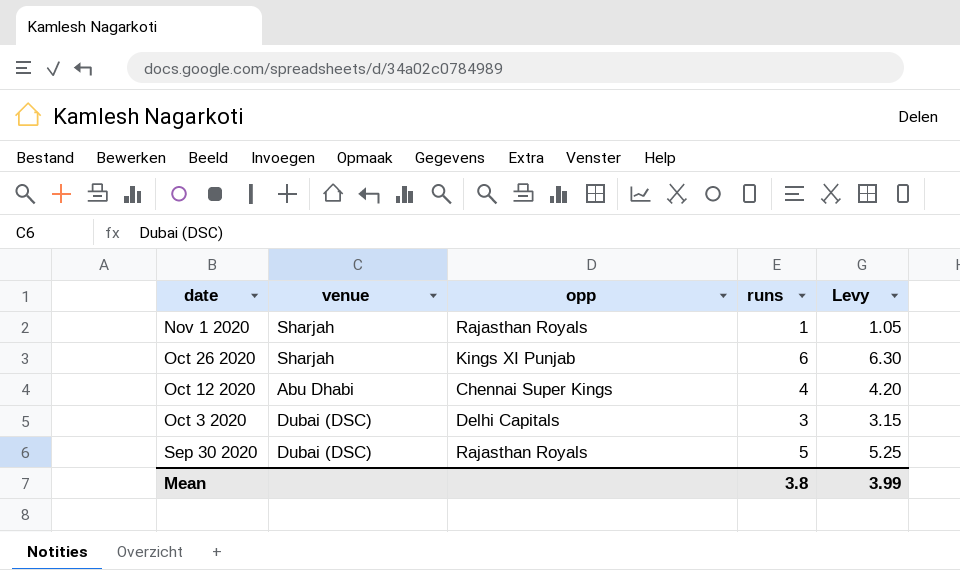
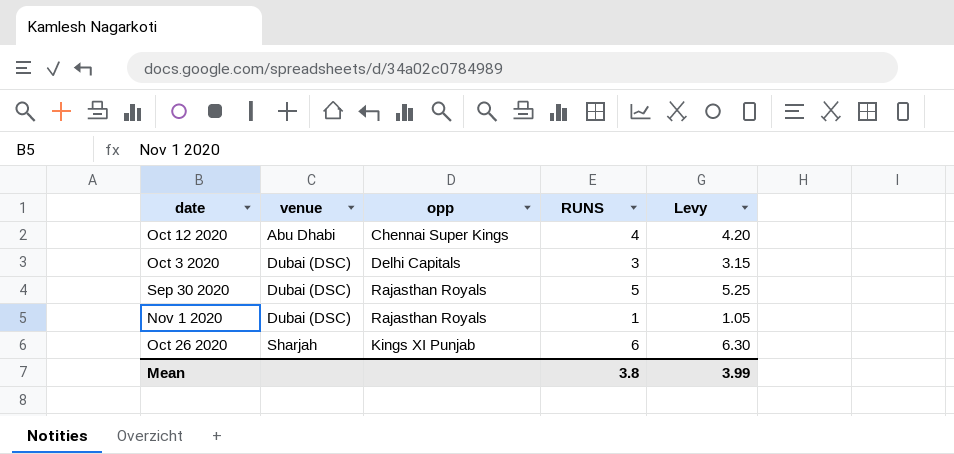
row order: date descending -> venue ascending
column name: runs -> RUNS
Nov 1 2020 | venue: Sharjah -> Dubai (DSC)

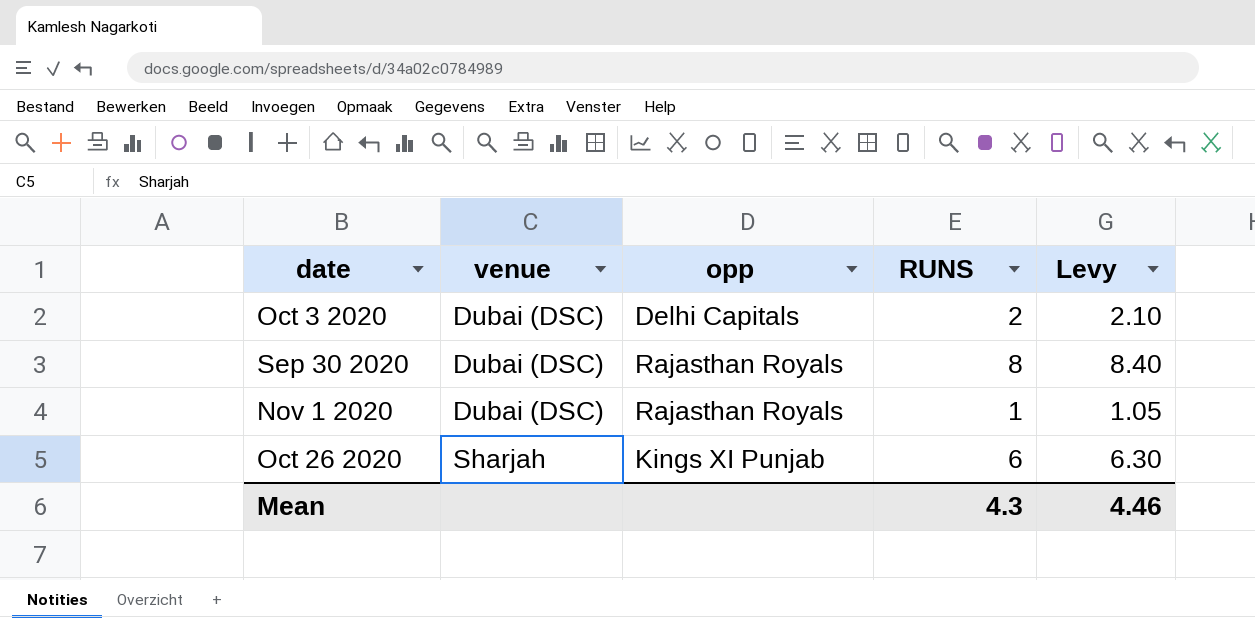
row Oct 12 2020: Abu Dhabi | Chennai Super Kings | 4 | 4.20 -> none
Oct 3 2020 | RUNS: 3 -> 2
Oct 3 2020 | Levy: 3.15 -> 2.10
Sep 30 2020 | RUNS: 5 -> 8
Sep 30 2020 | Levy: 5.25 -> 8.40
Mean | RUNS: 3.8 -> 4.3
Mean | Levy: 3.99 -> 4.46

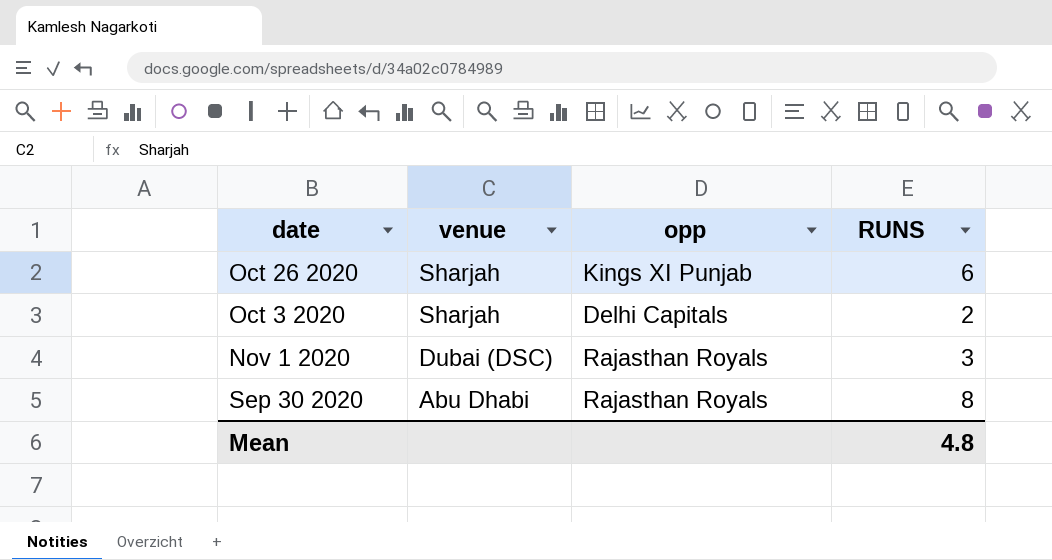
row order: venue ascending -> venue descending
column Levy | formula: [RUNS] * 1.05 -> none
Oct 3 2020 | venue: Dubai (DSC) -> Sharjah
Nov 1 2020 | RUNS: 1 -> 3
Sep 30 2020 | venue: Dubai (DSC) -> Abu Dhabi
Mean | RUNS: 4.3 -> 4.8

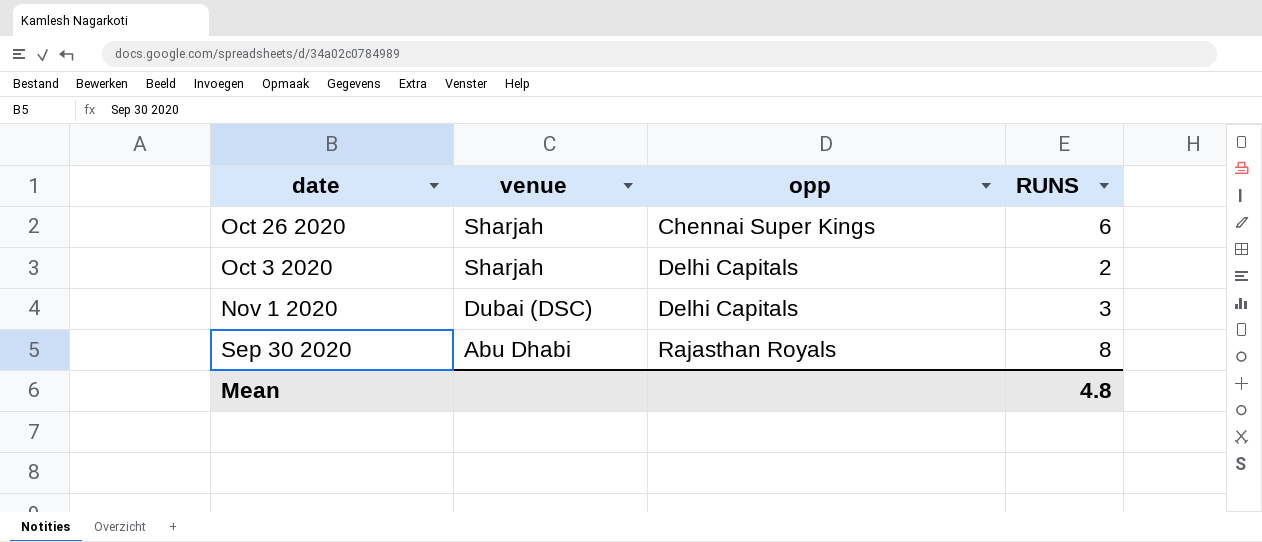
Oct 26 2020 | opp: Kings XI Punjab -> Chennai Super Kings
Nov 1 2020 | opp: Rajasthan Royals -> Delhi Capitals

